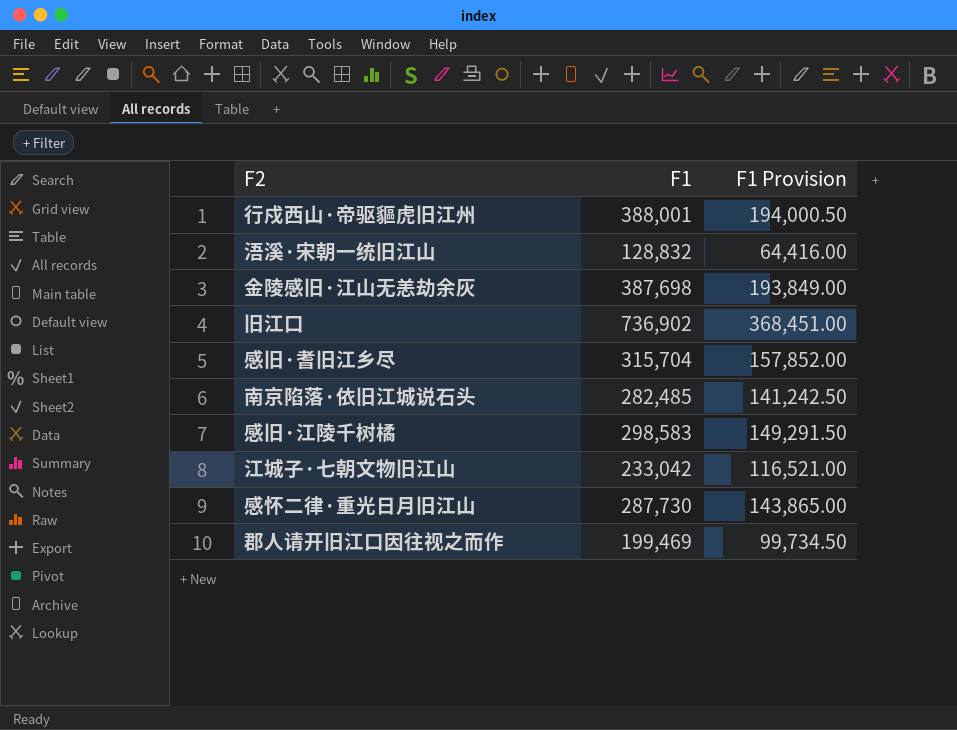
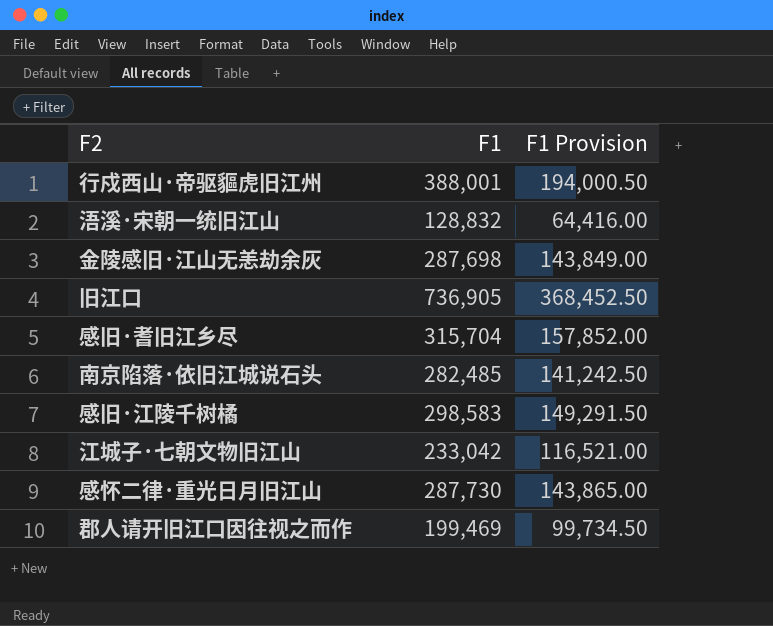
金陵感旧·江山无恙劫余灰 | F1: 387,698 -> 287,698
金陵感旧·江山无恙劫余灰 | F1 Provision: 193,849.00 -> 143,849.00
旧江口 | F1: 736,902 -> 736,905
旧江口 | F1 Provision: 368,451.00 -> 368,452.50

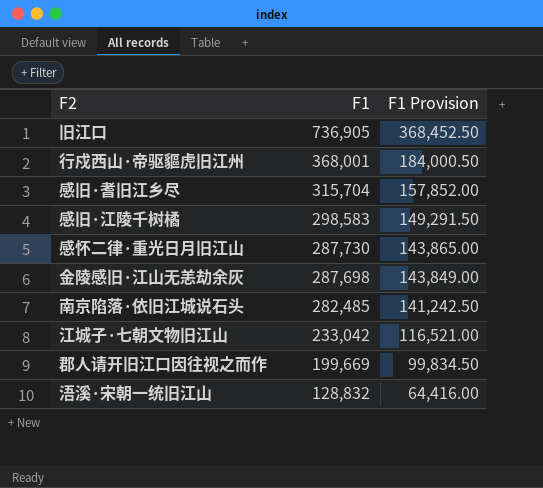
row order: none -> F1 descending
行戍西山·帝驱貙虎旧江州 | F1: 388,001 -> 368,001
行戍西山·帝驱貙虎旧江州 | F1 Provision: 194,000.50 -> 184,000.50
郡人请开旧江口因往视之而作 | F1: 199,469 -> 199,669
郡人请开旧江口因往视之而作 | F1 Provision: 99,734.50 -> 99,834.50

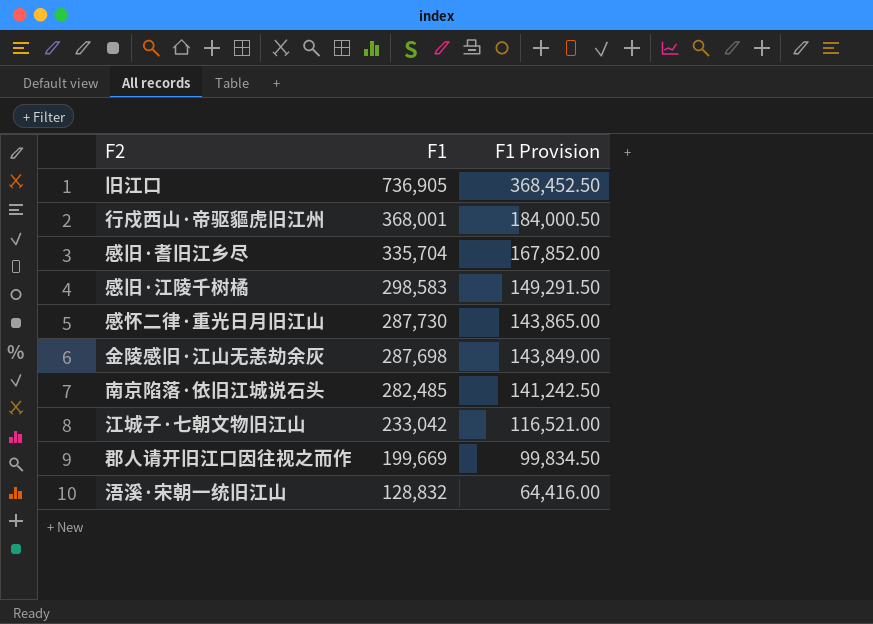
感旧·耆旧江乡尽 | F1: 315,704 -> 335,704
感旧·耆旧江乡尽 | F1 Provision: 157,852.00 -> 167,852.00

